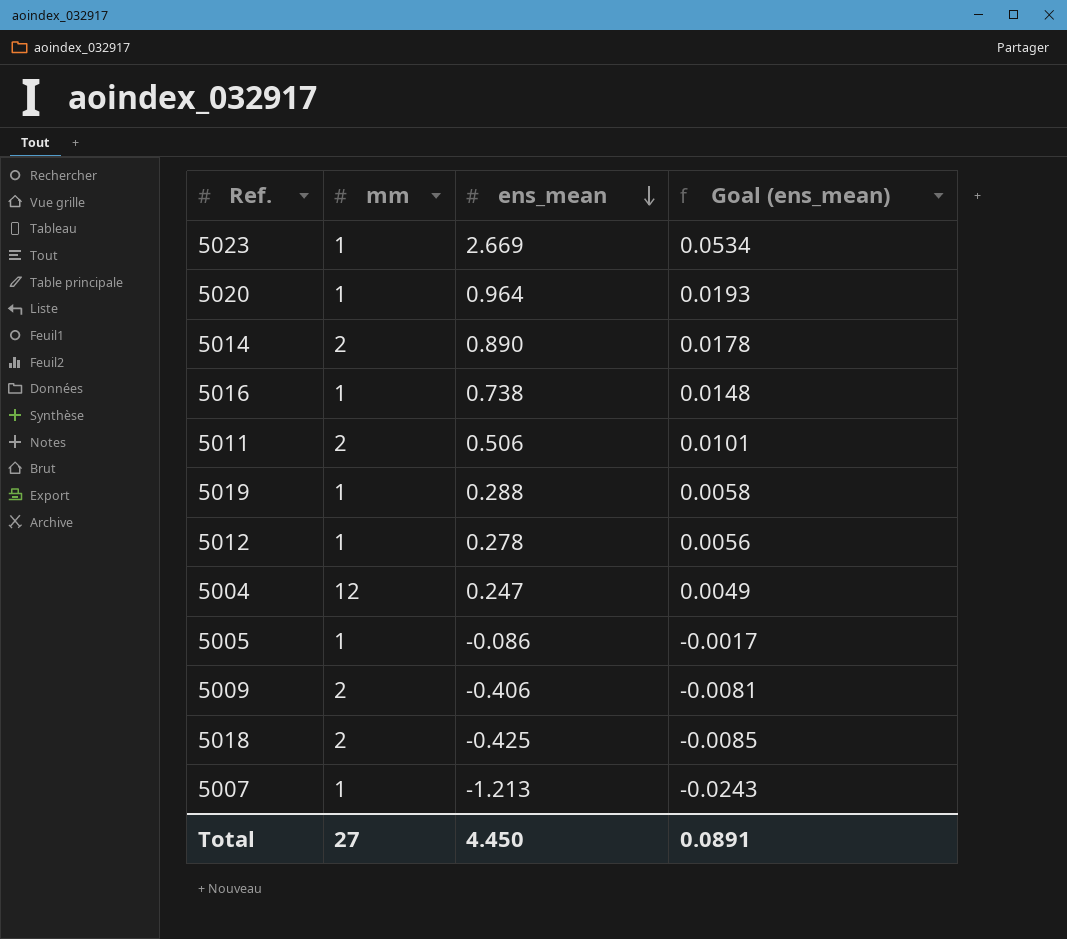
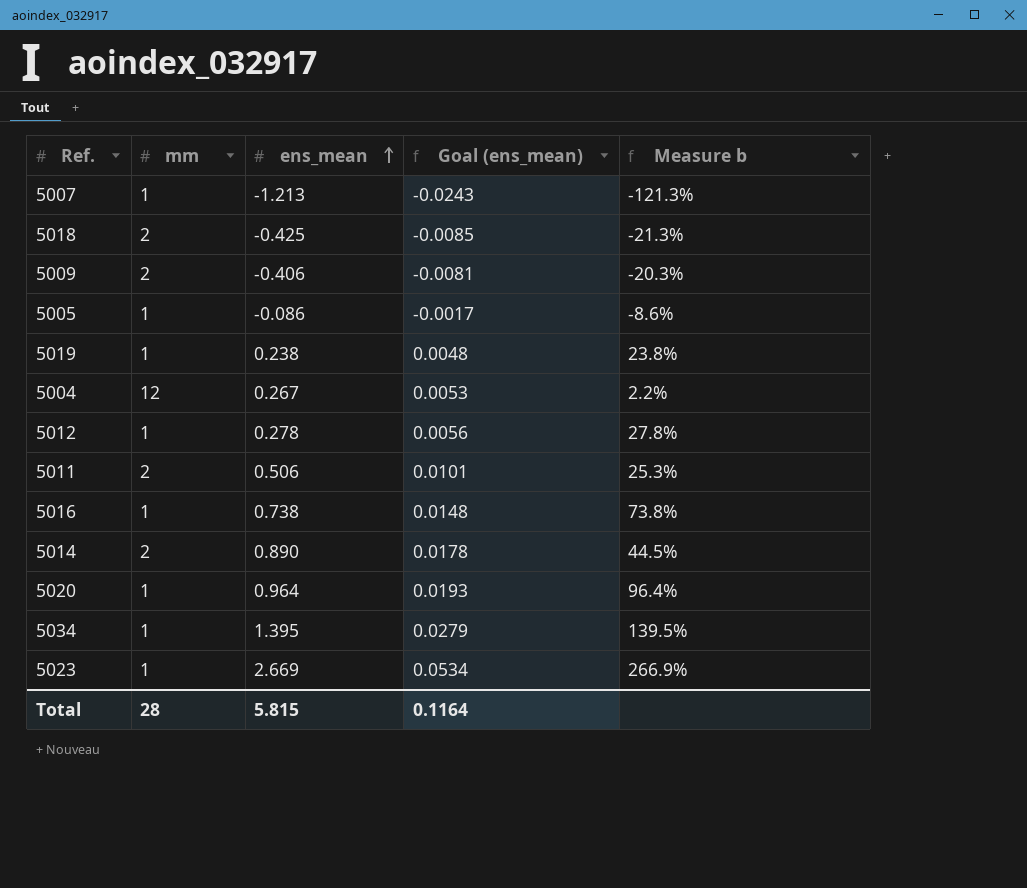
row order: ens_mean descending -> ens_mean ascending
column Measure b | formula: none -> [ens_mean] / [mm]
5019 | ens_mean: 0.288 -> 0.238
5019 | Goal (ens_mean): 0.0058 -> 0.0048
5004 | ens_mean: 0.247 -> 0.267
5004 | Goal (ens_mean): 0.0049 -> 0.0053
row 5034: none -> 1 | 1.395 | 0.0279 | 139.5%
Total | mm: 27 -> 28
Total | ens_mean: 4.450 -> 5.815
Total | Goal (ens_mean): 0.0891 -> 0.1164

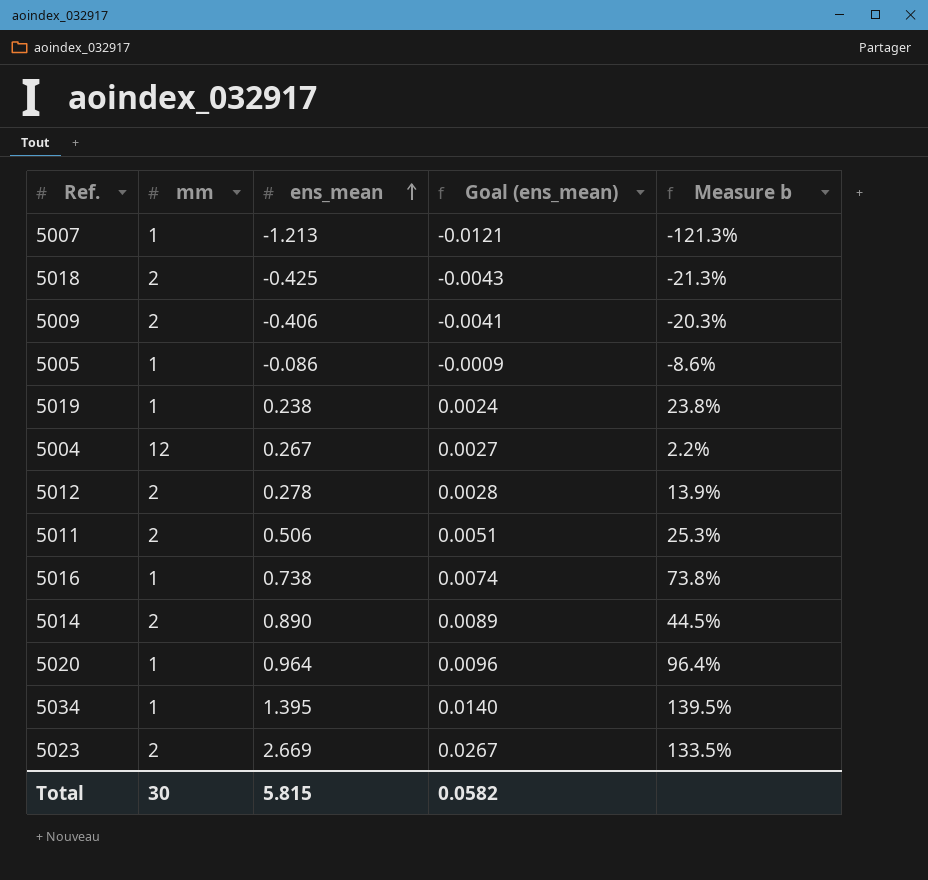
column Goal (ens_mean) | formula: [ens_mean] * 0.02 -> [ens_mean] * 0.01
5012 | mm: 1 -> 2
5012 | Measure b: 27.8% -> 13.9%
5023 | mm: 1 -> 2
5023 | Measure b: 266.9% -> 133.5%
Total | mm: 28 -> 30
Total | Goal (ens_mean): 0.1164 -> 0.0582

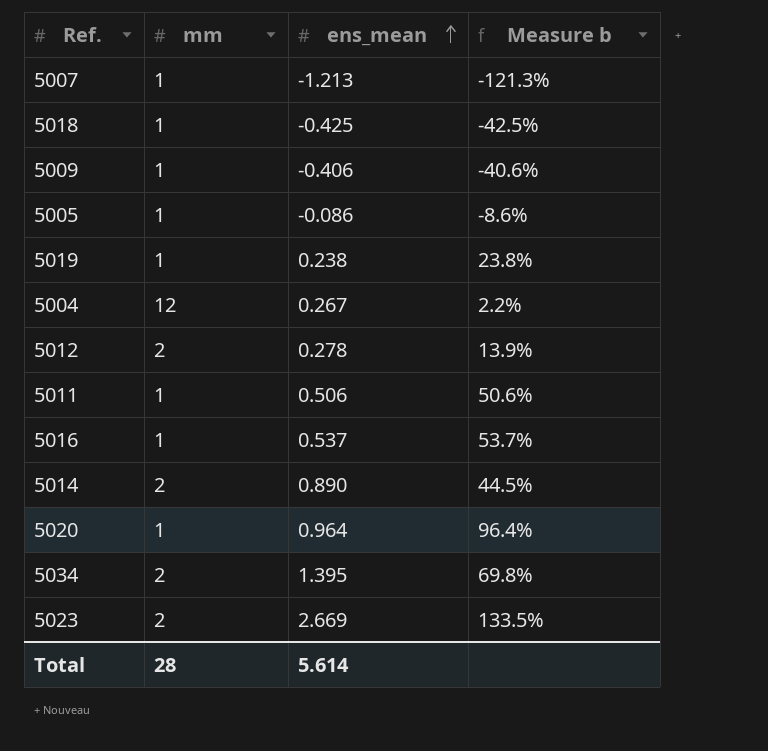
column Goal (ens_mean) | formula: [ens_mean] * 0.01 -> none
5018 | mm: 2 -> 1
5018 | Measure b: -21.3% -> -42.5%
5009 | mm: 2 -> 1
5009 | Measure b: -20.3% -> -40.6%
5011 | mm: 2 -> 1
5011 | Measure b: 25.3% -> 50.6%
5016 | ens_mean: 0.738 -> 0.537
5016 | Measure b: 73.8% -> 53.7%
5034 | mm: 1 -> 2
5034 | Measure b: 139.5% -> 69.8%
Total | mm: 30 -> 28
Total | ens_mean: 5.815 -> 5.614

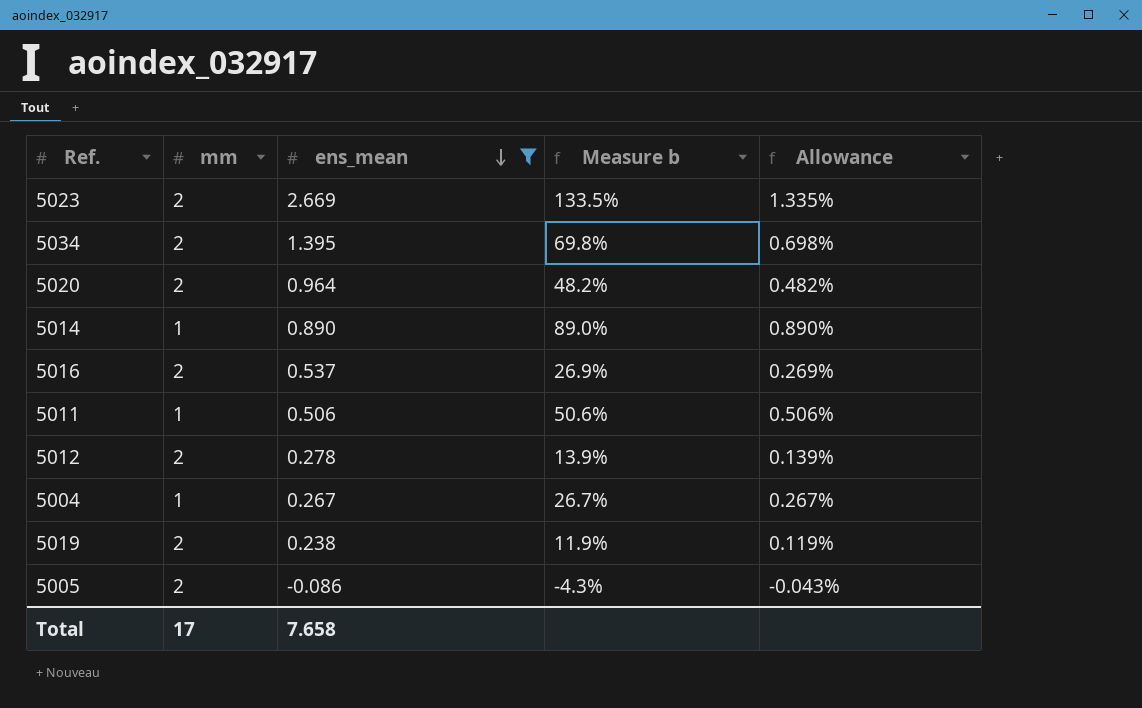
filter: none -> ens_mean >= -0.086
row order: ens_mean ascending -> ens_mean descending
column Allowance | formula: none -> [Measure b] * 0.01
5020 | mm: 1 -> 2
5020 | Measure b: 96.4% -> 48.2%
5014 | mm: 2 -> 1
5014 | Measure b: 44.5% -> 89.0%
5016 | mm: 1 -> 2
5016 | Measure b: 53.7% -> 26.9%
5004 | mm: 12 -> 1
5004 | Measure b: 2.2% -> 26.7%
5019 | mm: 1 -> 2
5019 | Measure b: 23.8% -> 11.9%
5005 | mm: 1 -> 2
5005 | Measure b: -8.6% -> -4.3%
Total | mm: 28 -> 17
Total | ens_mean: 5.614 -> 7.658

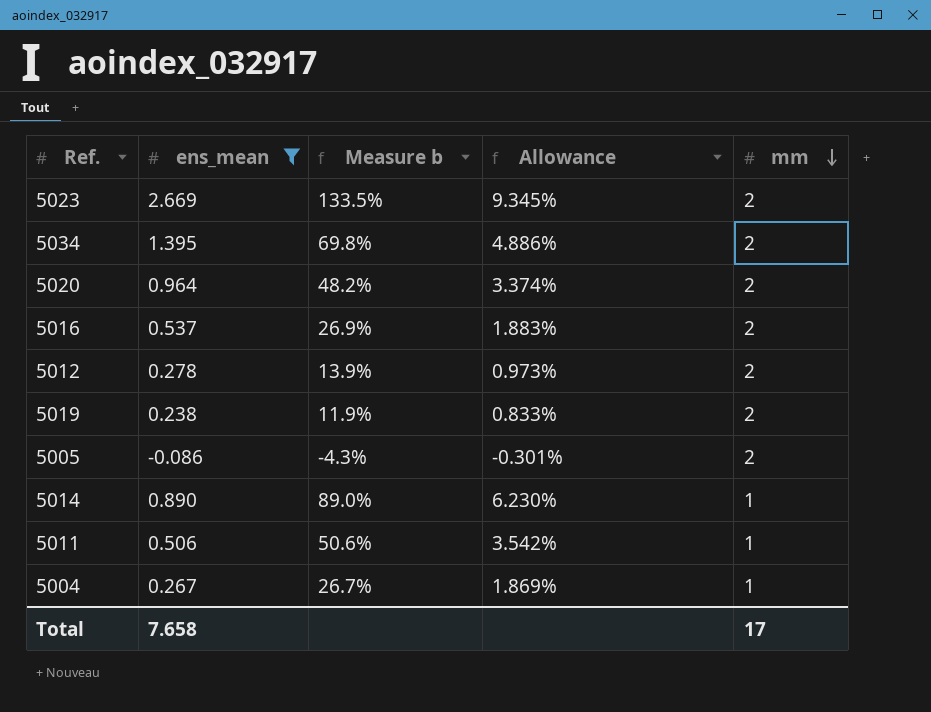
row order: ens_mean descending -> mm descending
column Allowance | formula: [Measure b] * 0.01 -> [Measure b] * 0.07
column mm | position: 2 -> 5

